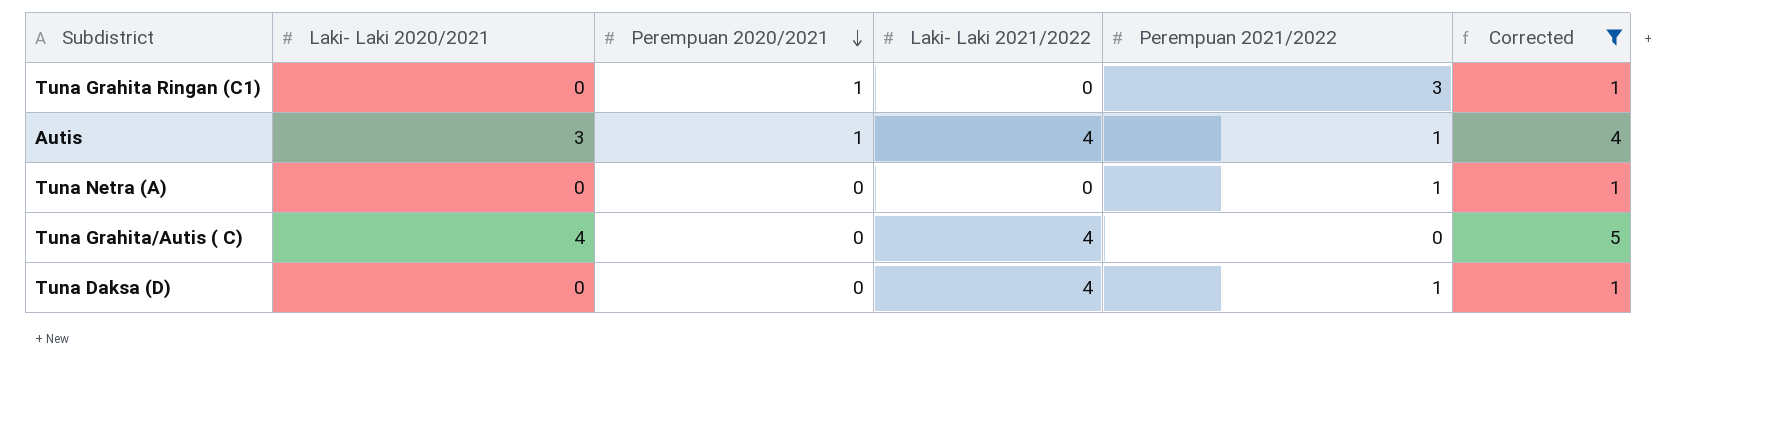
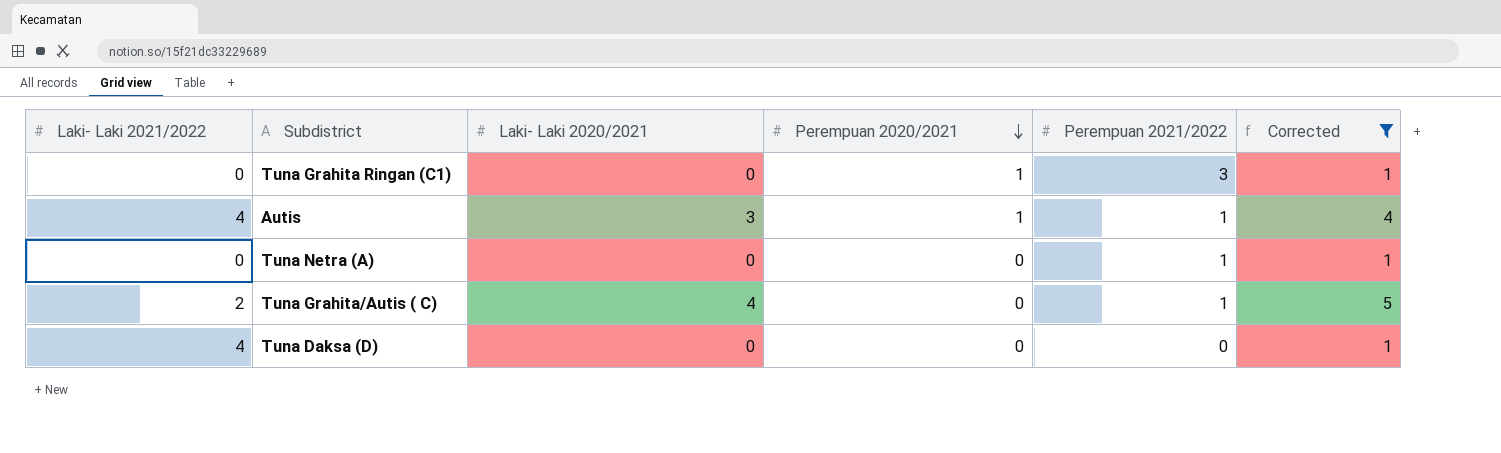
column Laki- Laki 2021/2022 | position: 4 -> 1
Tuna Grahita/Autis ( C) | Laki- Laki 2021/2022: 4 -> 2
Tuna Grahita/Autis ( C) | Perempuan 2021/2022: 0 -> 1
Tuna Daksa (D) | Perempuan 2021/2022: 1 -> 0

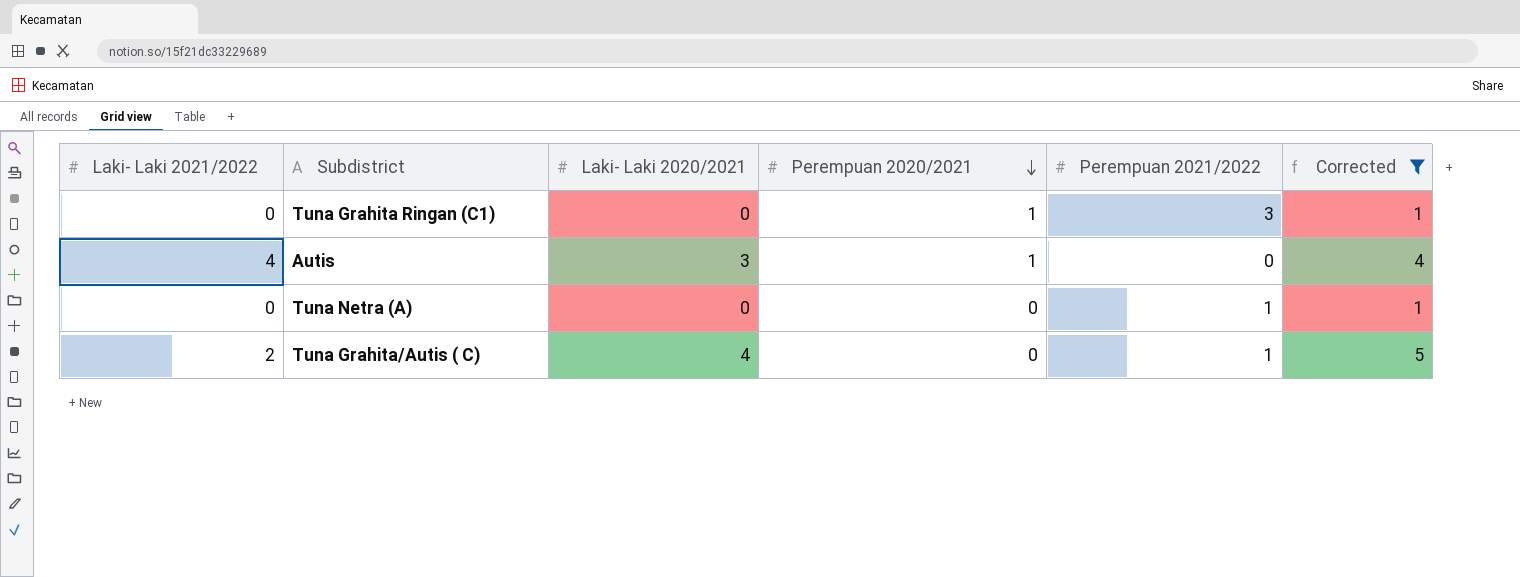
row Tuna Daksa (D): 4 | 0 | 0 | 0 | 1 -> none
Autis | Perempuan 2021/2022: 1 -> 0

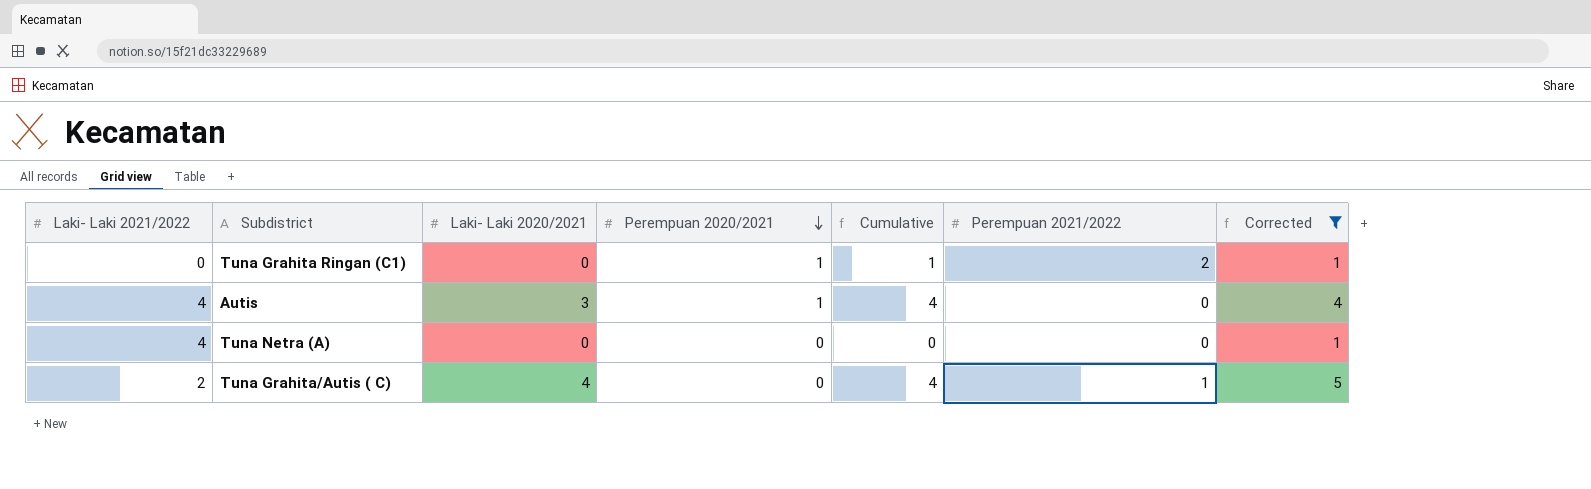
column Cumulative | formula: none -> [Laki- Laki 2020/2021] + [Perempuan 2020/2021]
Tuna Grahita Ringan (C1) | Perempuan 2021/2022: 3 -> 2
Tuna Netra (A) | Laki- Laki 2021/2022: 0 -> 4
Tuna Netra (A) | Perempuan 2021/2022: 1 -> 0

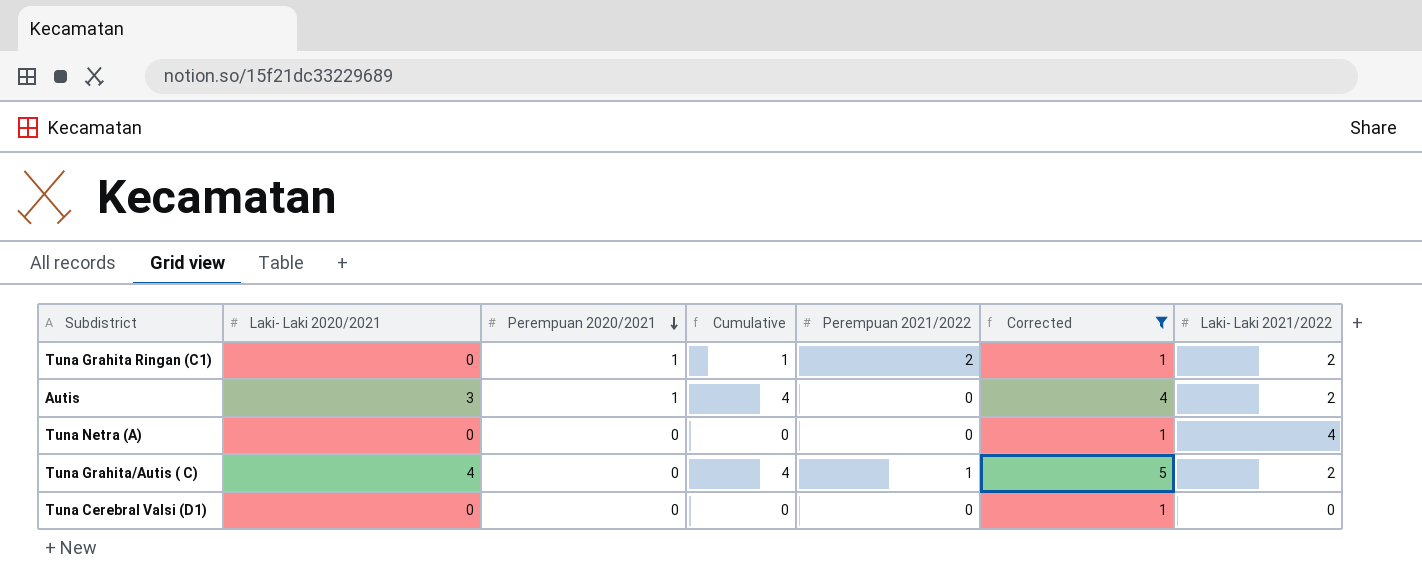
column Laki- Laki 2021/2022 | position: 1 -> 7
Tuna Grahita Ringan (C1) | Laki- Laki 2021/2022: 0 -> 2
Autis | Laki- Laki 2021/2022: 4 -> 2
row Tuna Cerebral Valsi (D1): none -> 0 | 0 | 0 | 0 | 1 | 0

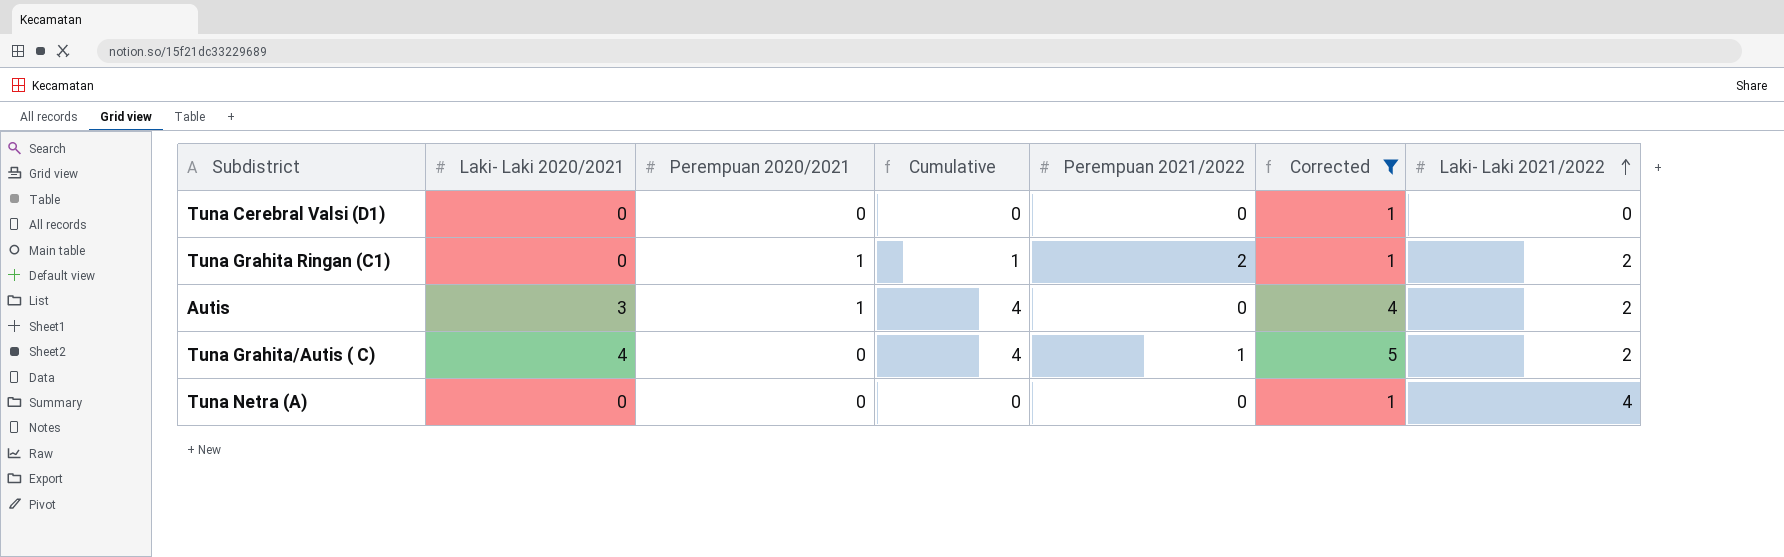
row order: Perempuan 2020/2021 descending -> Laki- Laki 2021/2022 ascending

